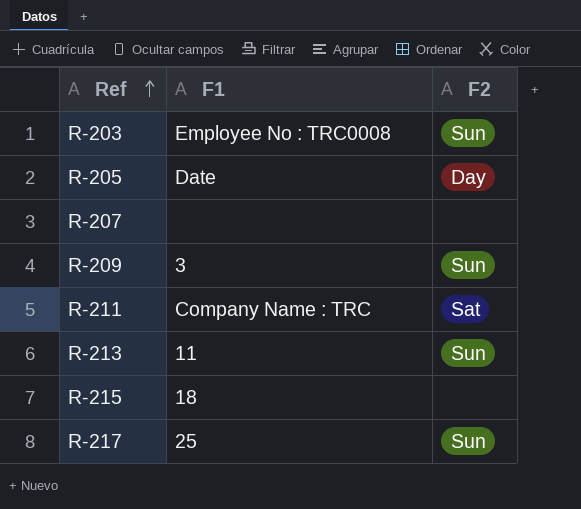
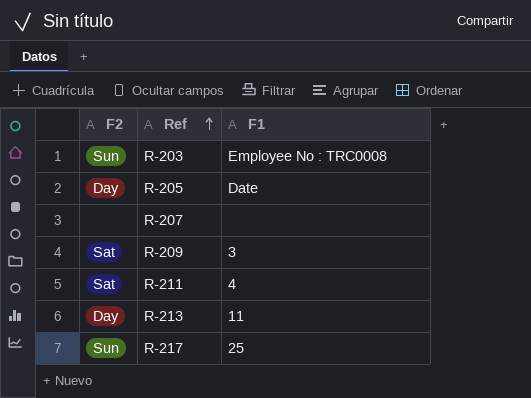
column F2 | position: 3 -> 1
row R-215: 18 | none -> none
R-209 | F2: Sun -> Sat
R-211 | F1: Company Name : TRC -> 4
R-213 | F2: Sun -> Day

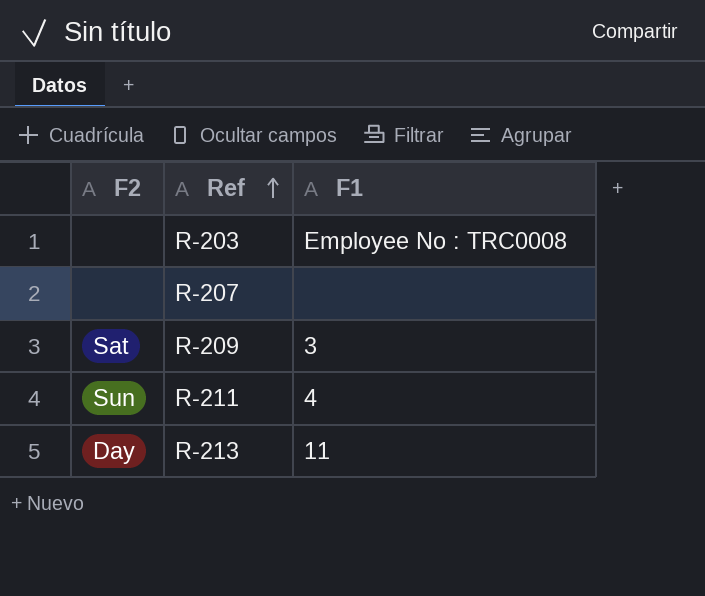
row R-205: Day | Date -> none
row R-217: Sun | 25 -> none
R-203 | F2: Sun -> none
R-211 | F2: Sat -> Sun

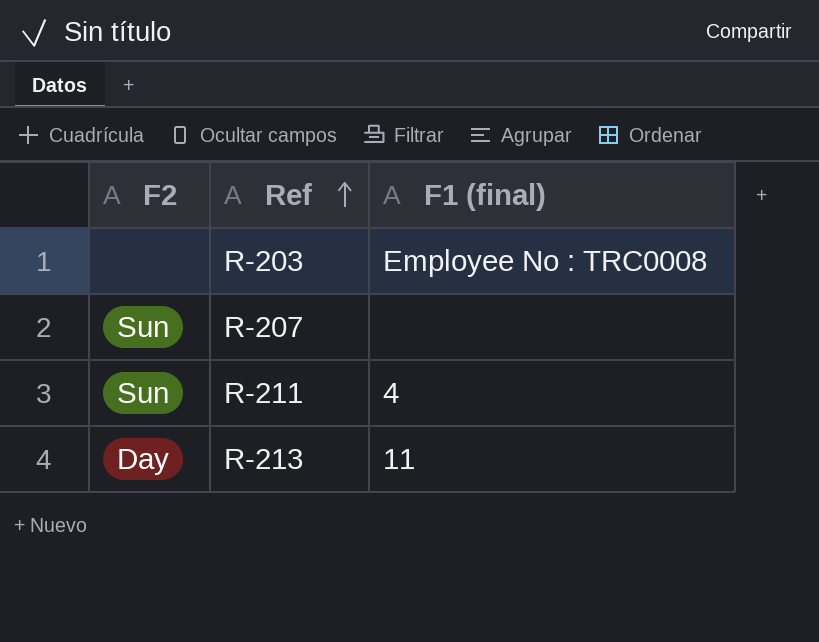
column name: F1 -> F1 (final)
row R-209: Sat | 3 -> none
R-207 | F2: none -> Sun

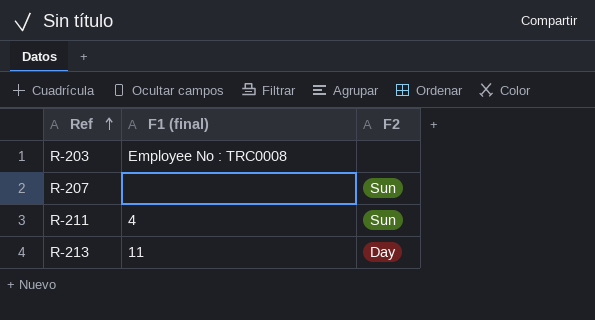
column F2 | position: 1 -> 3

